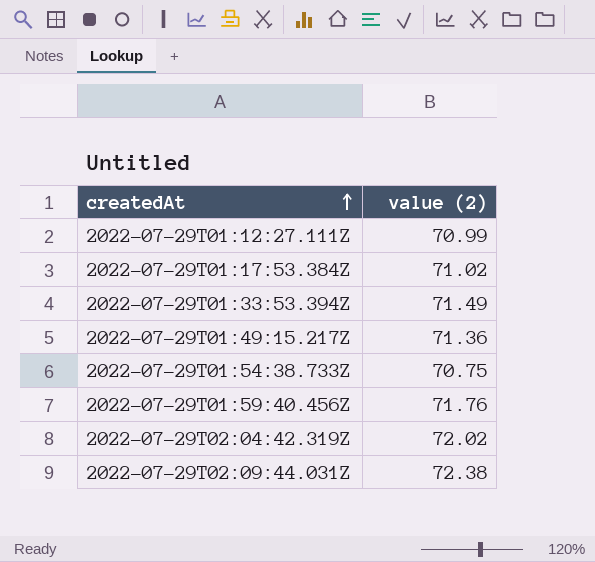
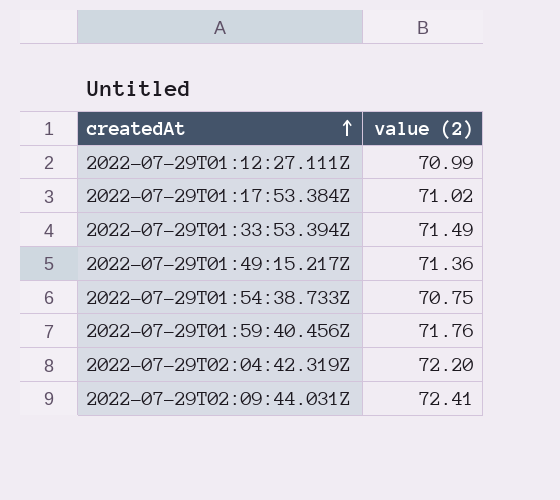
2022-07-29T02:04:42.319Z | value (2): 72.02 -> 72.20
2022-07-29T02:09:44.031Z | value (2): 72.38 -> 72.41

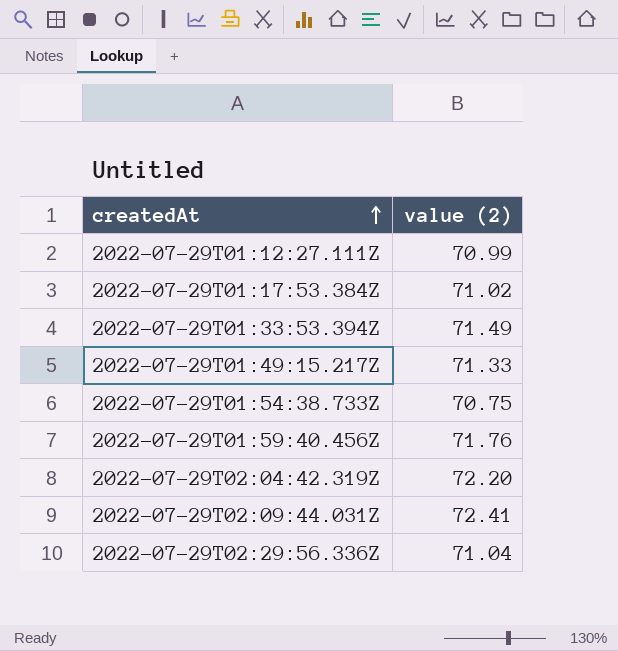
2022-07-29T01:49:15.217Z | value (2): 71.36 -> 71.33
row 2022-07-29T02:29:56.336Z: none -> 71.04

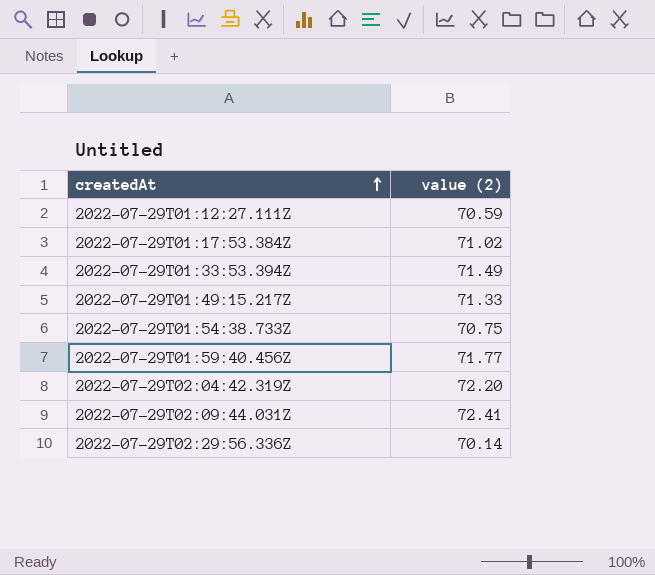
2022-07-29T01:12:27.111Z | value (2): 70.99 -> 70.59
2022-07-29T01:59:40.456Z | value (2): 71.76 -> 71.77
2022-07-29T02:29:56.336Z | value (2): 71.04 -> 70.14

